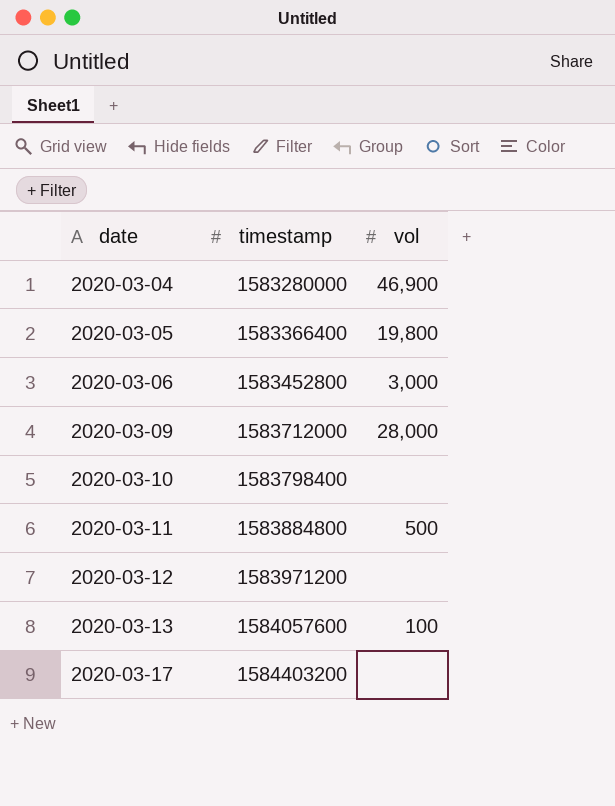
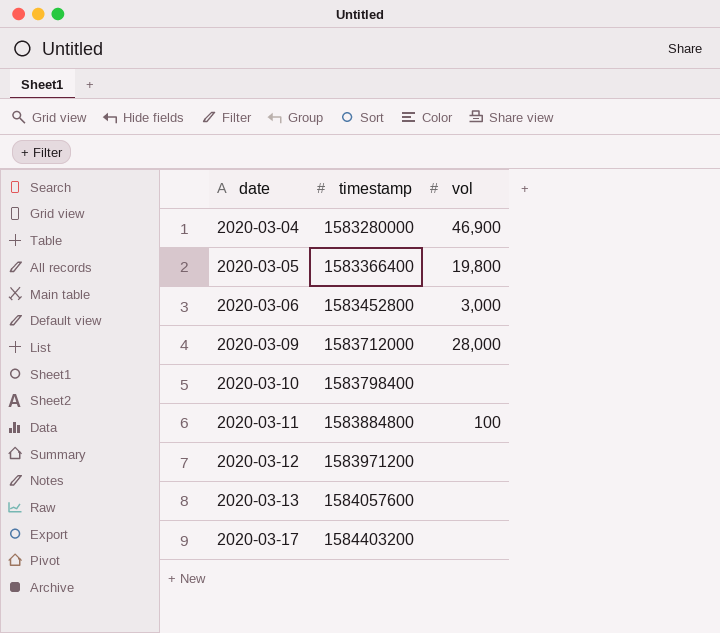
2020-03-11 | vol: 500 -> 100
2020-03-13 | vol: 100 -> none

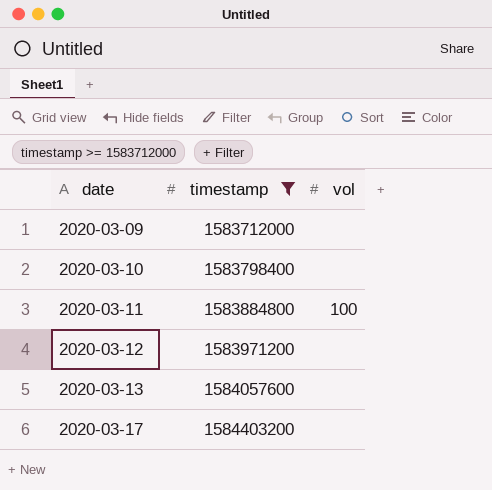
filter: none -> timestamp >= 1583712000
2020-03-09 | vol: 28,000 -> none

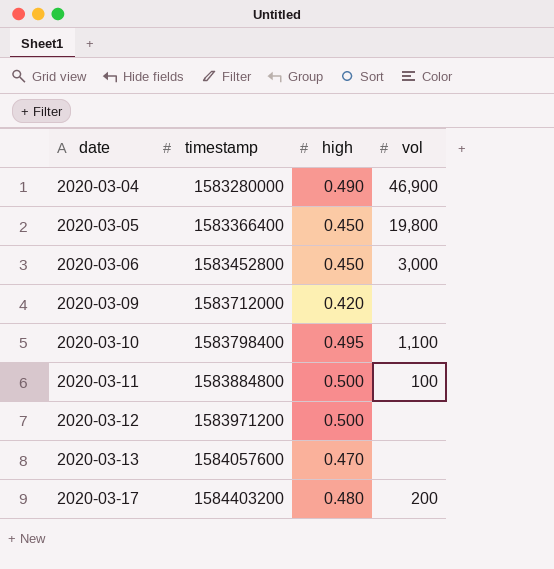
filter: timestamp >= 1583712000 -> none
column high | position: none -> 3
2020-03-10 | vol: none -> 1,100
2020-03-17 | vol: none -> 200

